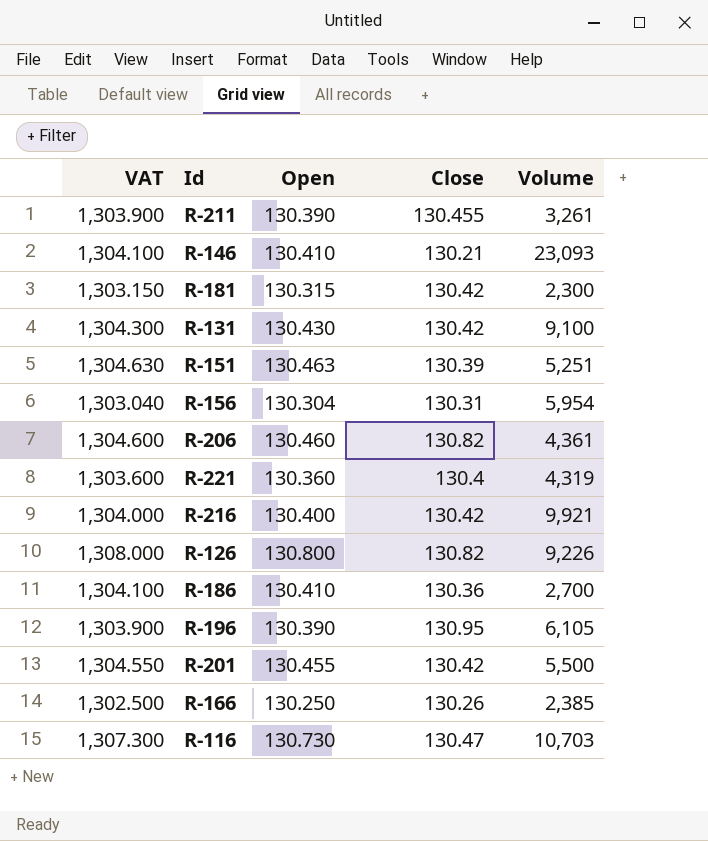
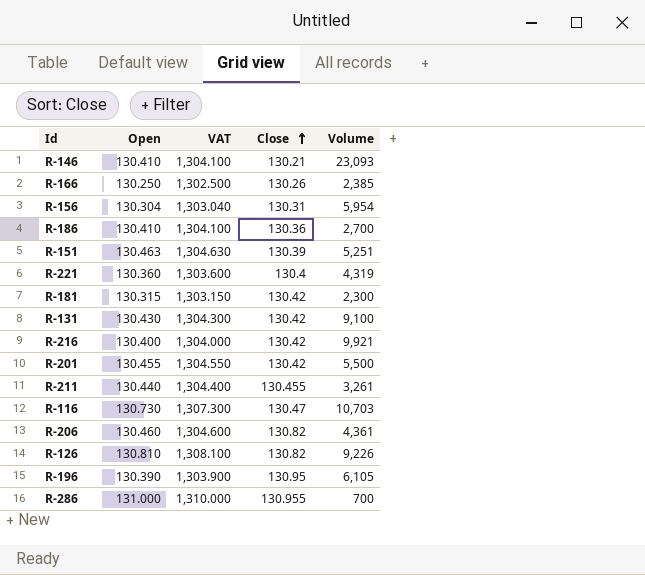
row order: none -> Close ascending
column VAT | position: 1 -> 3
R-211 | Open: 130.390 -> 130.440
R-211 | VAT: 1,303.900 -> 1,304.400
R-126 | Open: 130.800 -> 130.810
R-126 | VAT: 1,308.000 -> 1,308.100
row R-286: none -> 131.000 | 1,310.000 | 130.955 | 700

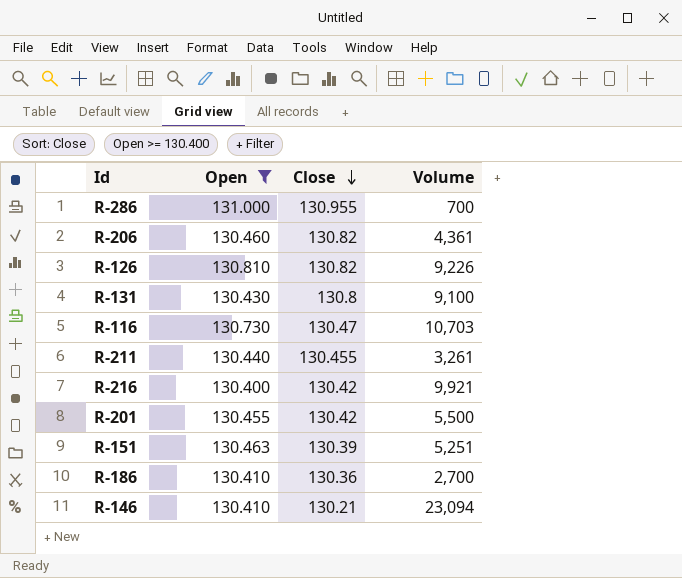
filter: none -> Open >= 130.400
row order: Close ascending -> Close descending
column VAT | formula: [Open] * 10 -> none
R-131 | Close: 130.42 -> 130.8
R-146 | Volume: 23,093 -> 23,094

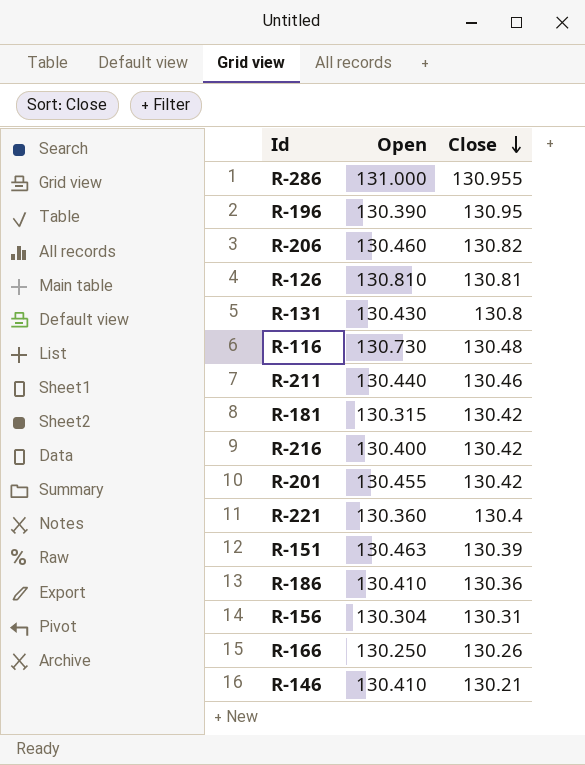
filter: Open >= 130.400 -> none
column Volume | position: 4 -> none
R-126 | Close: 130.82 -> 130.81
R-116 | Close: 130.47 -> 130.48
R-211 | Close: 130.455 -> 130.46

